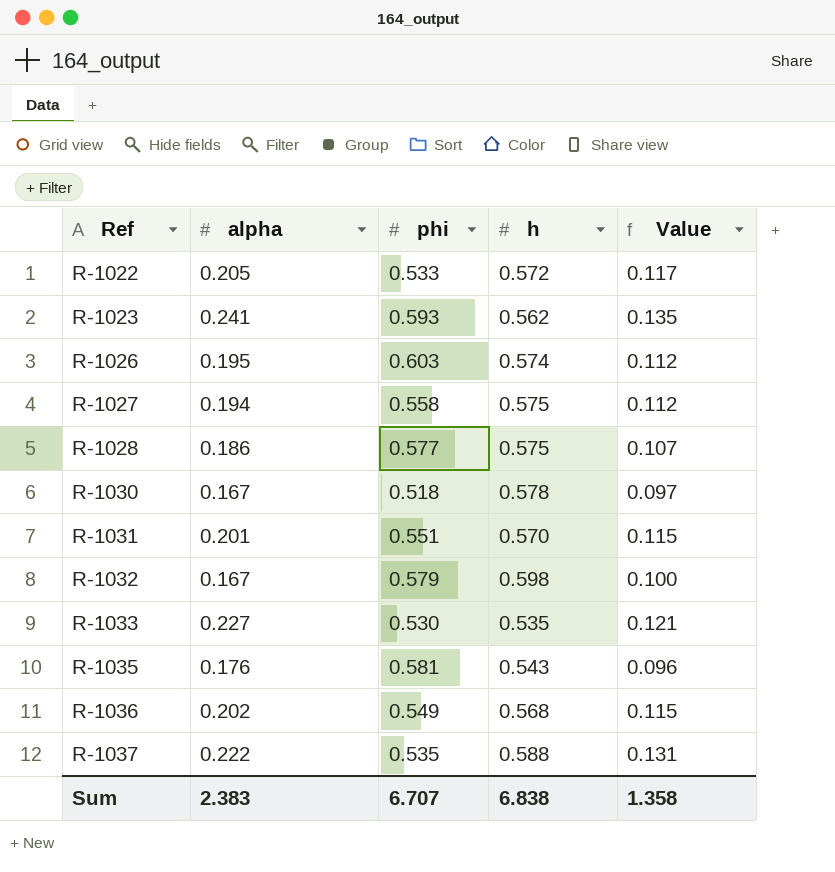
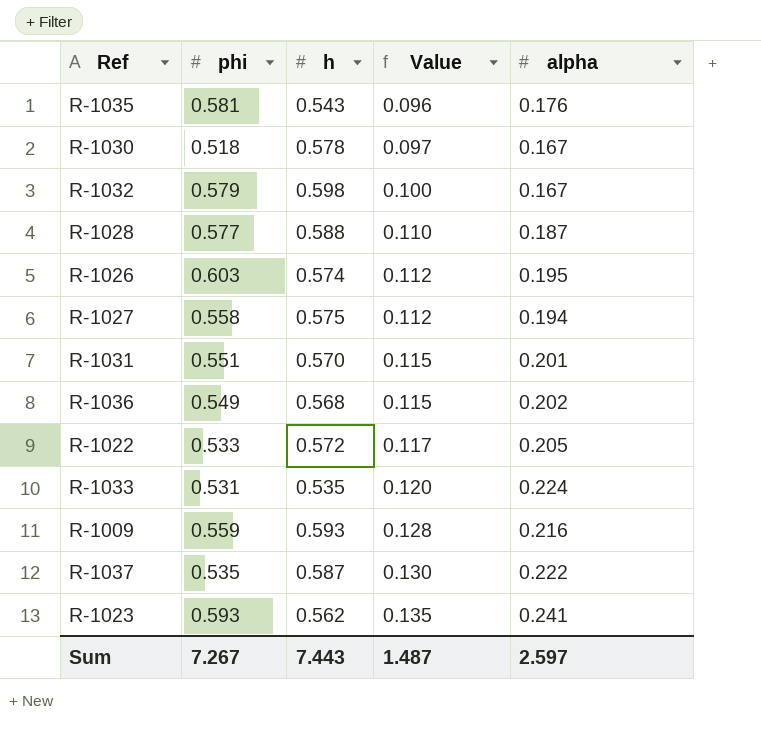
row order: Ref ascending -> Value ascending
column alpha | position: 2 -> 5
R-1028 | h: 0.575 -> 0.588
R-1028 | Value: 0.107 -> 0.110
R-1028 | alpha: 0.186 -> 0.187
R-1033 | phi: 0.530 -> 0.531
R-1033 | Value: 0.121 -> 0.120
R-1033 | alpha: 0.227 -> 0.224
row R-1009: none -> 0.559 | 0.593 | 0.128 | 0.216
R-1037 | h: 0.588 -> 0.587
R-1037 | Value: 0.131 -> 0.130
Sum | phi: 6.707 -> 7.267
Sum | h: 6.838 -> 7.443
Sum | Value: 1.358 -> 1.487
Sum | alpha: 2.383 -> 2.597

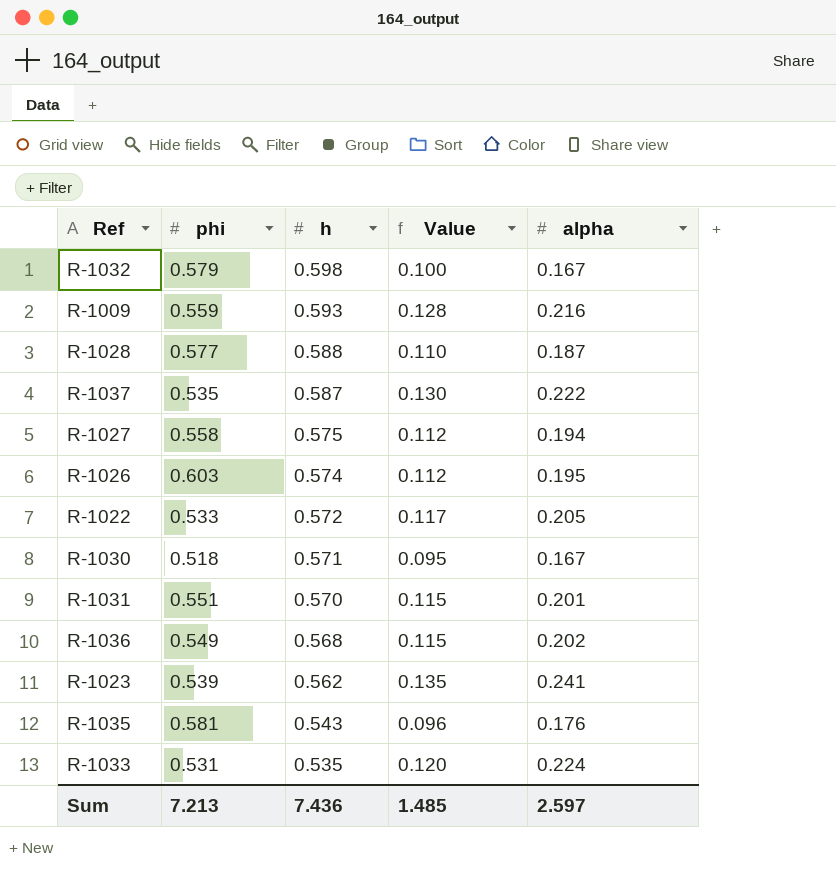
row order: Value ascending -> h descending
R-1030 | h: 0.578 -> 0.571
R-1030 | Value: 0.097 -> 0.095
R-1023 | phi: 0.593 -> 0.539
Sum | phi: 7.267 -> 7.213
Sum | h: 7.443 -> 7.436
Sum | Value: 1.487 -> 1.485

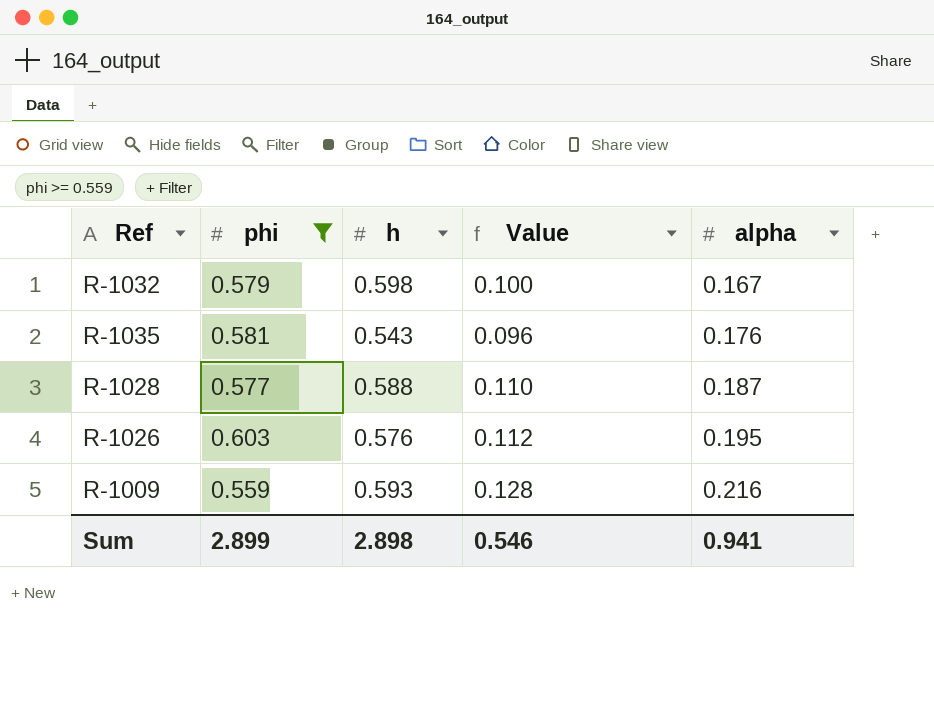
filter: none -> phi >= 0.559
row order: h descending -> alpha ascending
R-1026 | h: 0.574 -> 0.576
Sum | phi: 7.213 -> 2.899
Sum | h: 7.436 -> 2.898
Sum | Value: 1.485 -> 0.546
Sum | alpha: 2.597 -> 0.941

